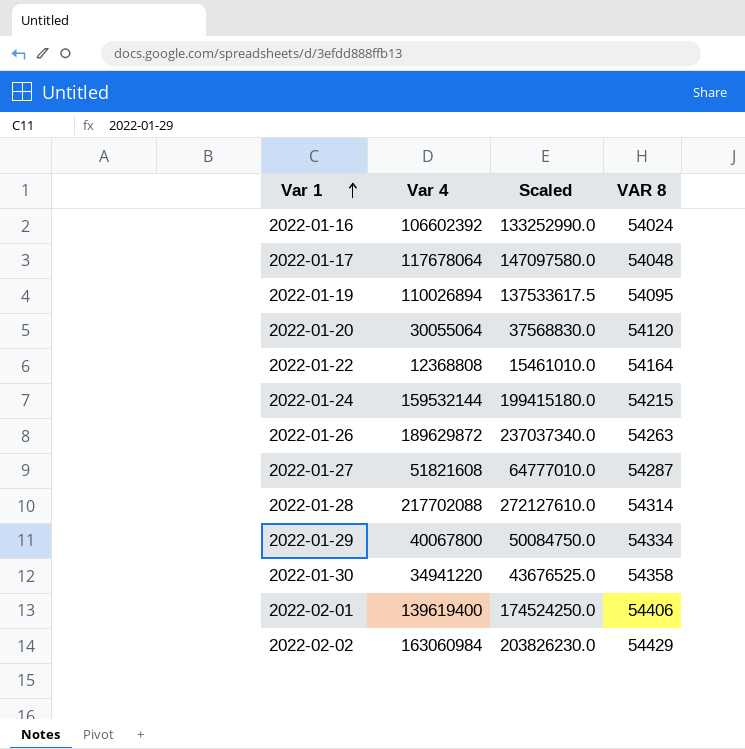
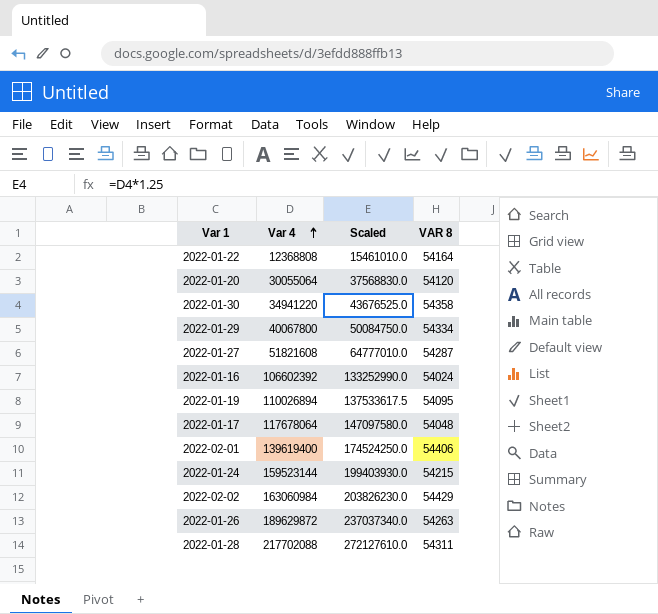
row order: Var 1 ascending -> Var 4 ascending
2022-01-24 | Var 4: 159532144 -> 159523144
2022-01-24 | Scaled: 199415180.0 -> 199403930.0
2022-01-28 | VAR 8: 54314 -> 54311

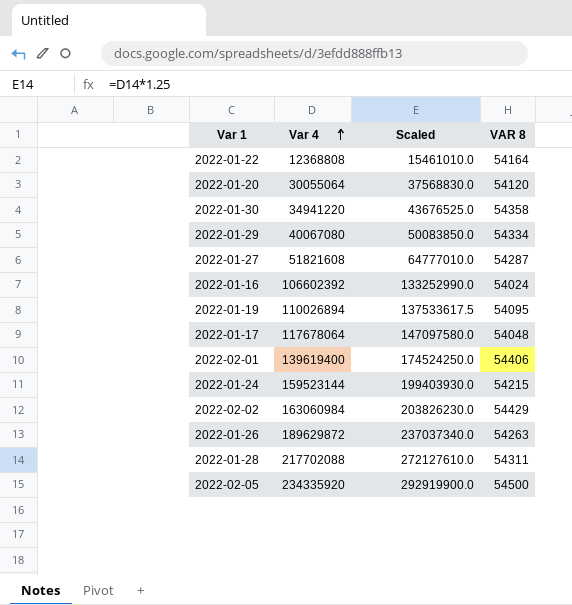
2022-01-29 | Var 4: 40067800 -> 40067080
2022-01-29 | Scaled: 50084750.0 -> 50083850.0
row 2022-02-05: none -> 234335920 | 292919900.0 | 54500

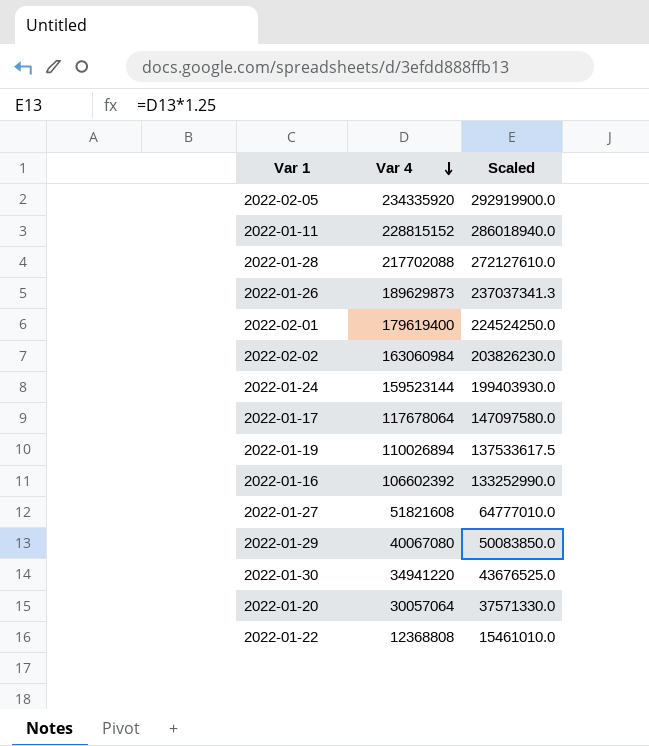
row order: Var 4 ascending -> Var 4 descending
column VAR 8 | position: 4 -> none
row 2022-01-11: none -> 228815152 | 286018940.0
2022-01-26 | Var 4: 189629872 -> 189629873
2022-01-26 | Scaled: 237037340.0 -> 237037341.3
2022-02-01 | Var 4: 139619400 -> 179619400
2022-02-01 | Scaled: 174524250.0 -> 224524250.0
2022-01-20 | Var 4: 30055064 -> 30057064
2022-01-20 | Scaled: 37568830.0 -> 37571330.0

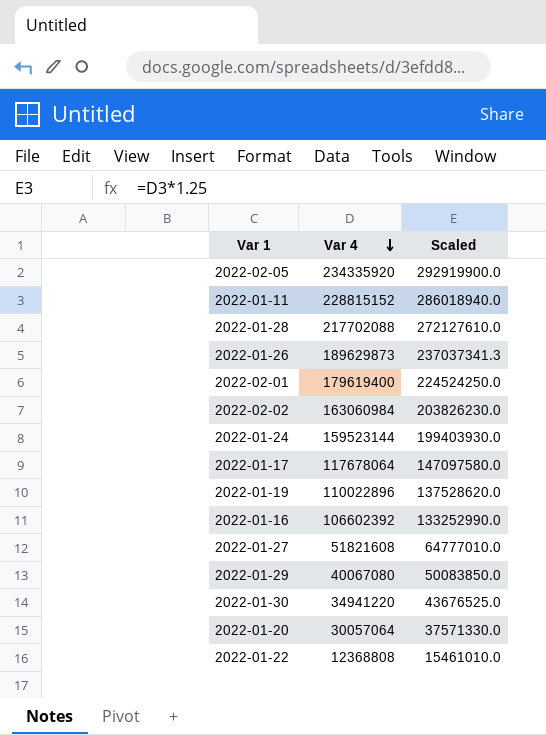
2022-01-19 | Var 4: 110026894 -> 110022896
2022-01-19 | Scaled: 137533617.5 -> 137528620.0

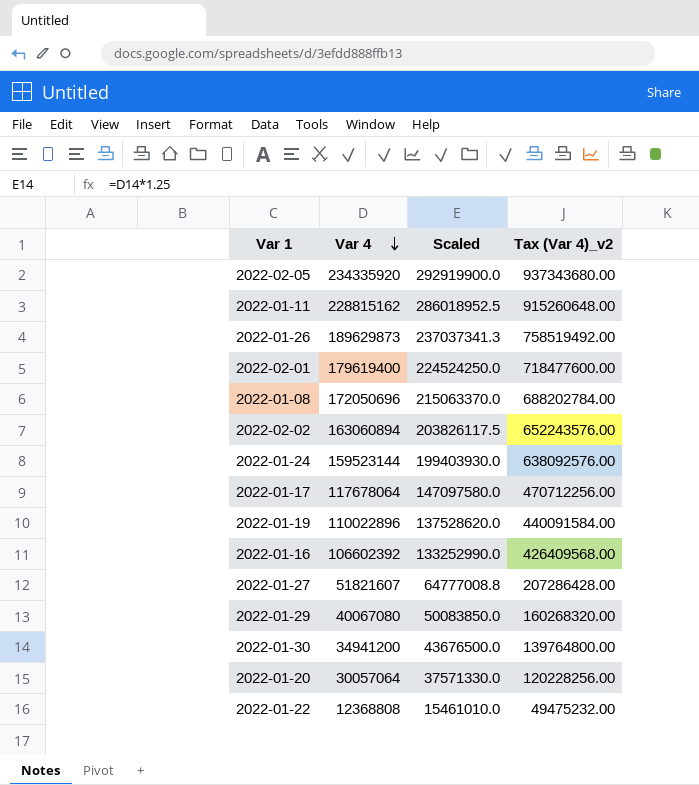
column Tax (Var 4)_v2 | formula: none -> [Var 4] * 4
row 2022-01-28: 217702088 | 272127610.0 -> none
2022-01-11 | Var 4: 228815152 -> 228815162
2022-01-11 | Scaled: 286018940.0 -> 286018952.5
row 2022-01-08: none -> 172050696 | 215063370.0 | 688202784.00
2022-02-02 | Var 4: 163060984 -> 163060894
2022-02-02 | Scaled: 203826230.0 -> 203826117.5
2022-01-27 | Var 4: 51821608 -> 51821607
2022-01-27 | Scaled: 64777010.0 -> 64777008.8
2022-01-30 | Var 4: 34941220 -> 34941200
2022-01-30 | Scaled: 43676525.0 -> 43676500.0

